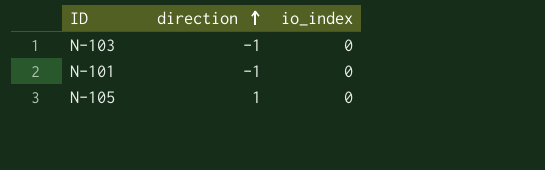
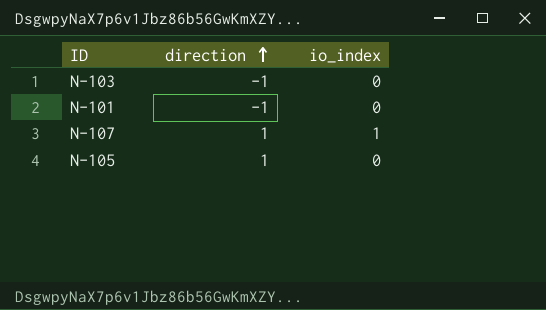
row N-107: none -> 1 | 1

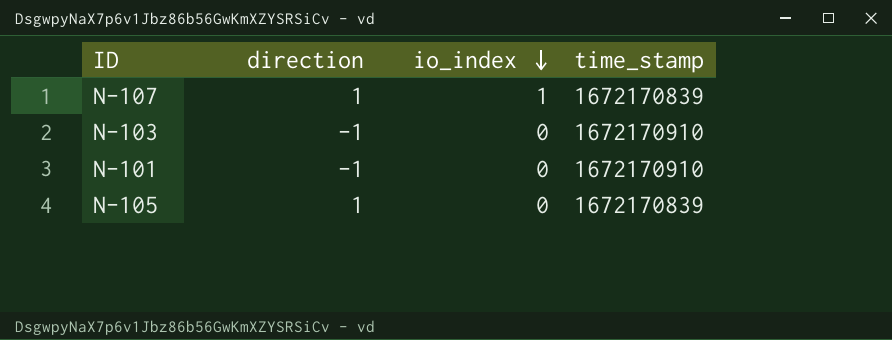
row order: direction ascending -> io_index descending
column time_stamp | position: none -> 4

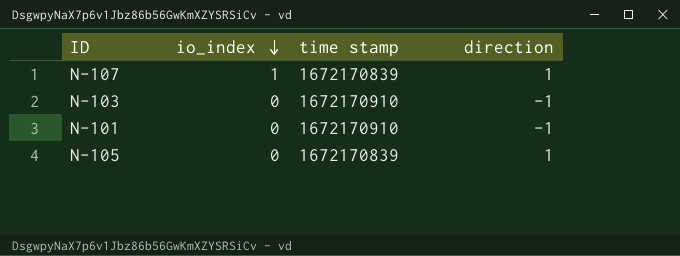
column name: time_stamp -> time stamp
column direction | position: 2 -> 4

